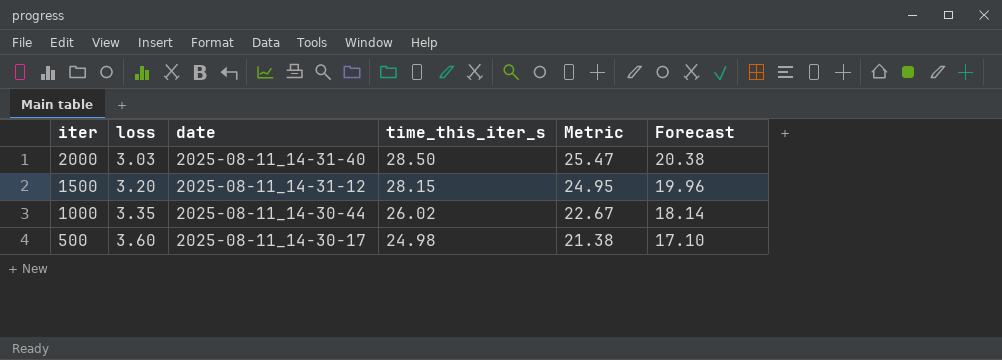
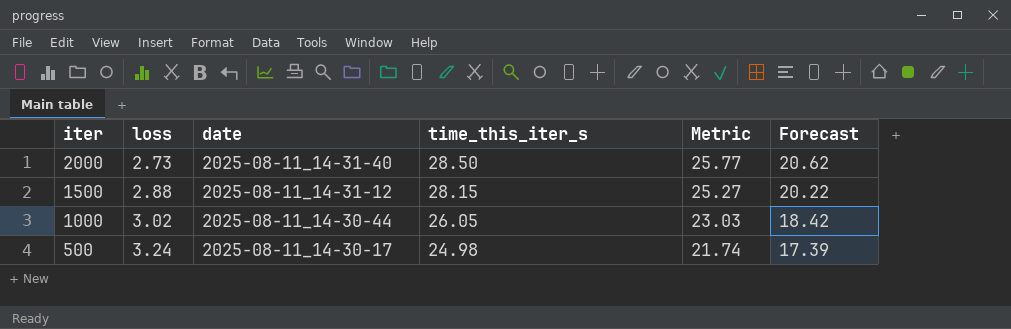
2000 | loss: 3.03 -> 2.73
2000 | Metric: 25.47 -> 25.77
2000 | Forecast: 20.38 -> 20.62
1500 | loss: 3.20 -> 2.88
1500 | Metric: 24.95 -> 25.27
1500 | Forecast: 19.96 -> 20.22
1000 | loss: 3.35 -> 3.02
1000 | time_this_iter_s: 26.02 -> 26.05
1000 | Metric: 22.67 -> 23.03
1000 | Forecast: 18.14 -> 18.42
500 | loss: 3.60 -> 3.24
500 | Metric: 21.38 -> 21.74
500 | Forecast: 17.10 -> 17.39

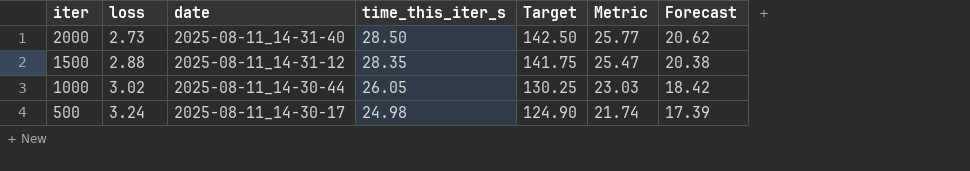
column Target | formula: none -> [time_this_iter_s] * 5
1500 | time_this_iter_s: 28.15 -> 28.35
1500 | Metric: 25.27 -> 25.47
1500 | Forecast: 20.22 -> 20.38

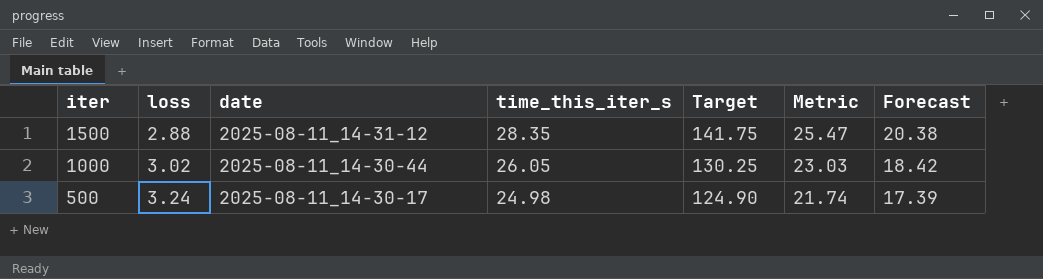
row 2000: 2.73 | 2025-08-11_14-31-40 | 28.50 | 142.50 | 25.77 | 20.62 -> none

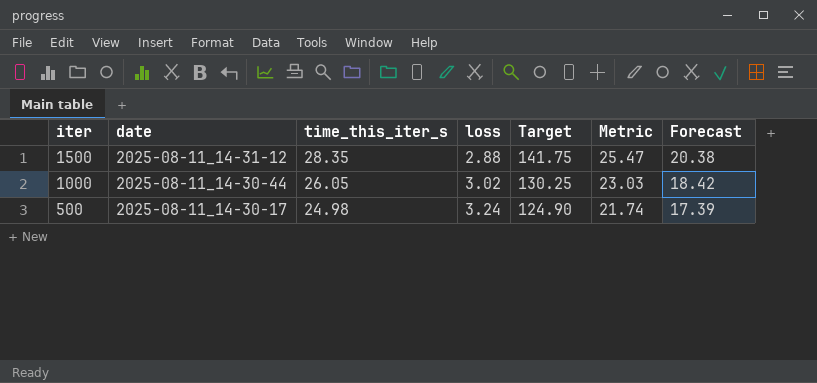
column loss | position: 2 -> 4

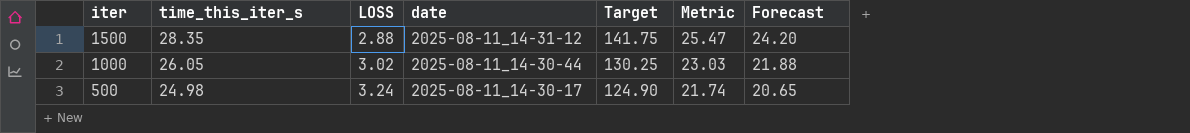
column name: loss -> LOSS
column date | position: 2 -> 4
column Forecast | formula: [Metric] * 0.8 -> [Metric] * 0.95

